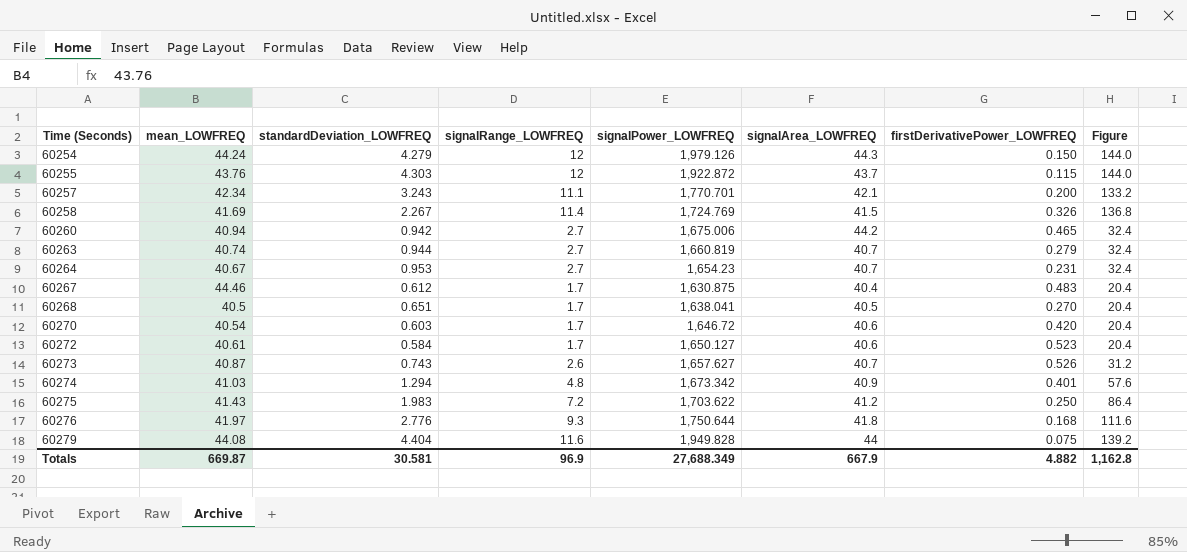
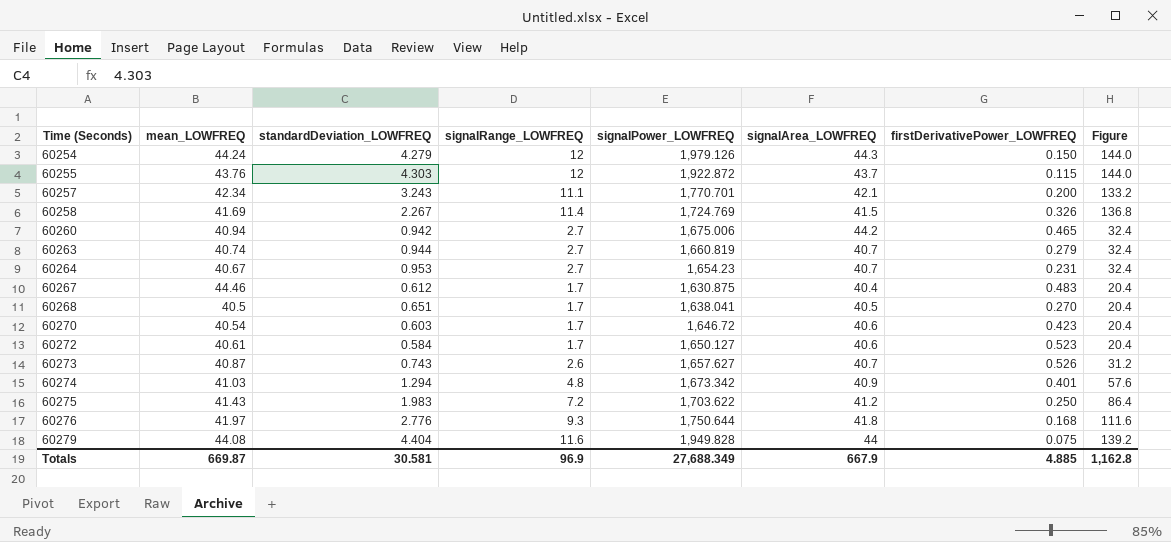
60270 | firstDerivativePower_LOWFREQ: 0.420 -> 0.423
Totals | firstDerivativePower_LOWFREQ: 4.882 -> 4.885

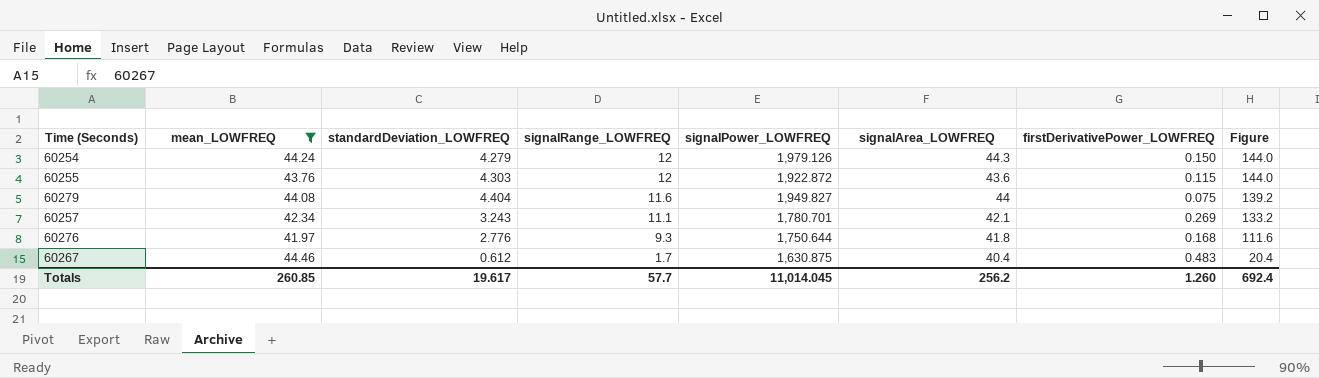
filter: none -> mean_LOWFREQ >= 41.97
row order: Time (Seconds) ascending -> signalRange_LOWFREQ descending
60255 | signalArea_LOWFREQ: 43.7 -> 43.6
60279 | signalPower_LOWFREQ: 1,949.828 -> 1,949.827
60257 | signalPower_LOWFREQ: 1,770.701 -> 1,780.701
60257 | firstDerivativePower_LOWFREQ: 0.200 -> 0.269
Totals | mean_LOWFREQ: 669.87 -> 260.85
Totals | standardDeviation_LOWFREQ: 30.581 -> 19.617
Totals | signalRange_LOWFREQ: 96.9 -> 57.7
Totals | signalPower_LOWFREQ: 27,688.349 -> 11,014.045
Totals | signalArea_LOWFREQ: 667.9 -> 256.2
Totals | firstDerivativePower_LOWFREQ: 4.885 -> 1.260
Totals | Figure: 1,162.8 -> 692.4

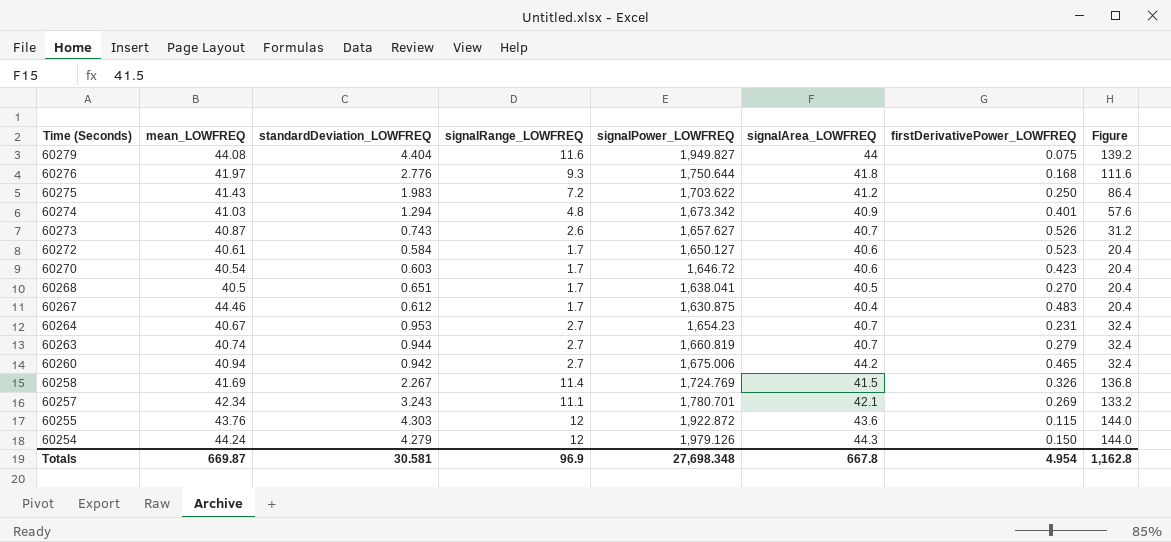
filter: mean_LOWFREQ >= 41.97 -> none
row order: signalRange_LOWFREQ descending -> Time (Seconds) descending
Totals | mean_LOWFREQ: 260.85 -> 669.87
Totals | standardDeviation_LOWFREQ: 19.617 -> 30.581
Totals | signalRange_LOWFREQ: 57.7 -> 96.9
Totals | signalPower_LOWFREQ: 11,014.045 -> 27,698.348
Totals | signalArea_LOWFREQ: 256.2 -> 667.8
Totals | firstDerivativePower_LOWFREQ: 1.260 -> 4.954
Totals | Figure: 692.4 -> 1,162.8

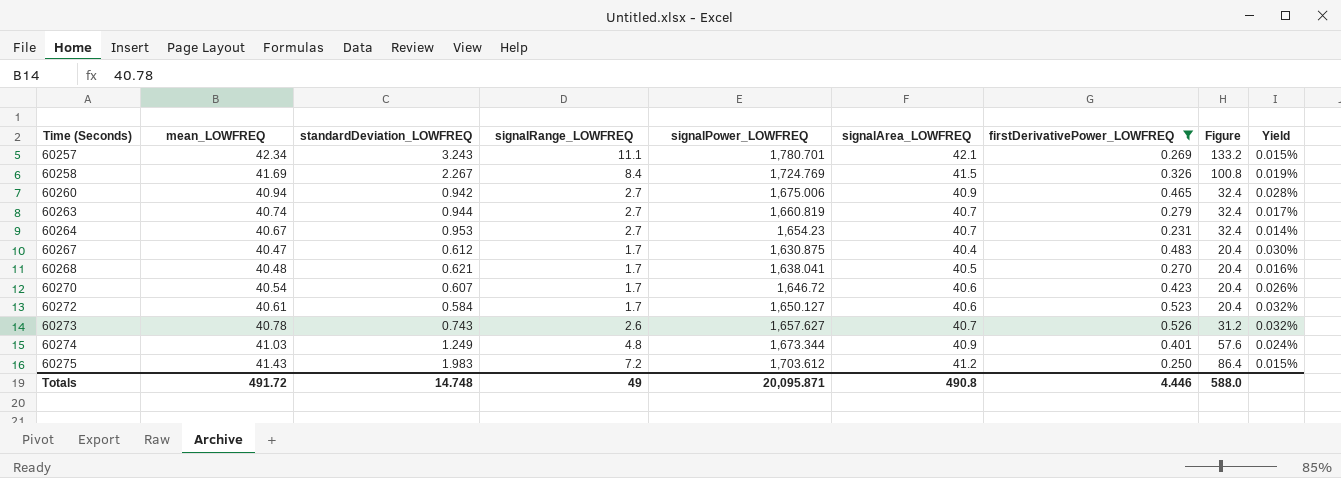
filter: none -> firstDerivativePower_LOWFREQ >= 0.231
row order: Time (Seconds) descending -> Time (Seconds) ascending
column Yield | formula: none -> [firstDerivativePower_LOWFREQ] / [signalPower_LOWFREQ]
60258 | signalRange_LOWFREQ: 11.4 -> 8.4
60258 | Figure: 136.8 -> 100.8
60260 | signalArea_LOWFREQ: 44.2 -> 40.9
60267 | mean_LOWFREQ: 44.46 -> 40.47
60268 | mean_LOWFREQ: 40.5 -> 40.48
60268 | standardDeviation_LOWFREQ: 0.651 -> 0.621
60270 | standardDeviation_LOWFREQ: 0.603 -> 0.607
60273 | mean_LOWFREQ: 40.87 -> 40.78
60274 | standardDeviation_LOWFREQ: 1.294 -> 1.249
60274 | signalPower_LOWFREQ: 1,673.342 -> 1,673.344
60275 | signalPower_LOWFREQ: 1,703.622 -> 1,703.612
Totals | mean_LOWFREQ: 669.87 -> 491.72
Totals | standardDeviation_LOWFREQ: 30.581 -> 14.748
Totals | signalRange_LOWFREQ: 96.9 -> 49
Totals | signalPower_LOWFREQ: 27,698.348 -> 20,095.871
Totals | signalArea_LOWFREQ: 667.8 -> 490.8
Totals | firstDerivativePower_LOWFREQ: 4.954 -> 4.446
Totals | Figure: 1,162.8 -> 588.0

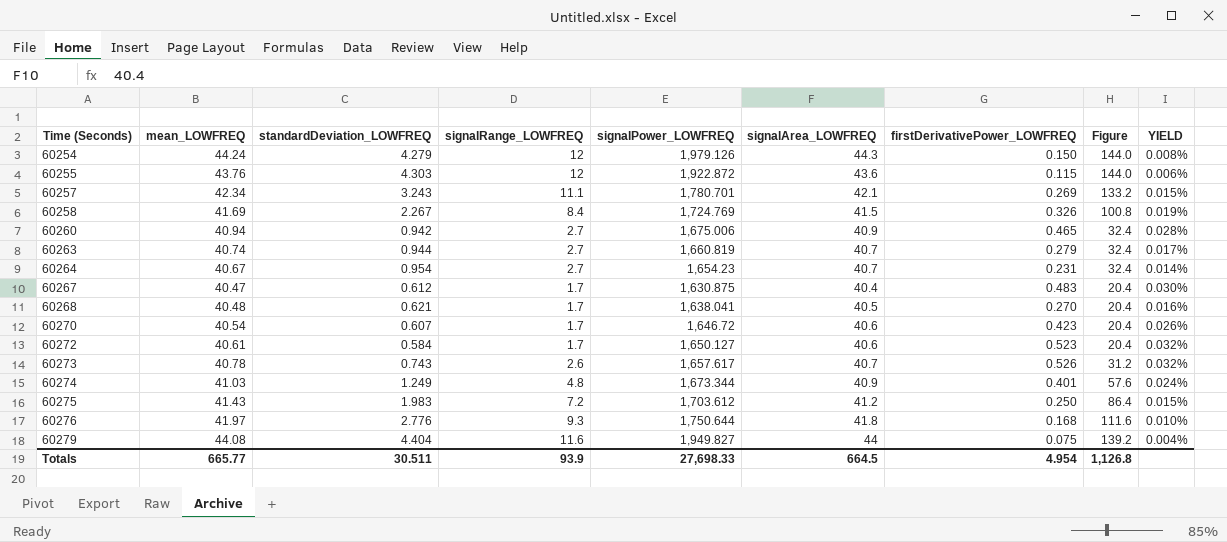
filter: firstDerivativePower_LOWFREQ >= 0.231 -> none
column name: Yield -> YIELD
60264 | standardDeviation_LOWFREQ: 0.953 -> 0.954
60273 | signalPower_LOWFREQ: 1,657.627 -> 1,657.617
Totals | mean_LOWFREQ: 491.72 -> 665.77
Totals | standardDeviation_LOWFREQ: 14.748 -> 30.511
Totals | signalRange_LOWFREQ: 49 -> 93.9
Totals | signalPower_LOWFREQ: 20,095.871 -> 27,698.33
Totals | signalArea_LOWFREQ: 490.8 -> 664.5
Totals | firstDerivativePower_LOWFREQ: 4.446 -> 4.954
Totals | Figure: 588.0 -> 1,126.8

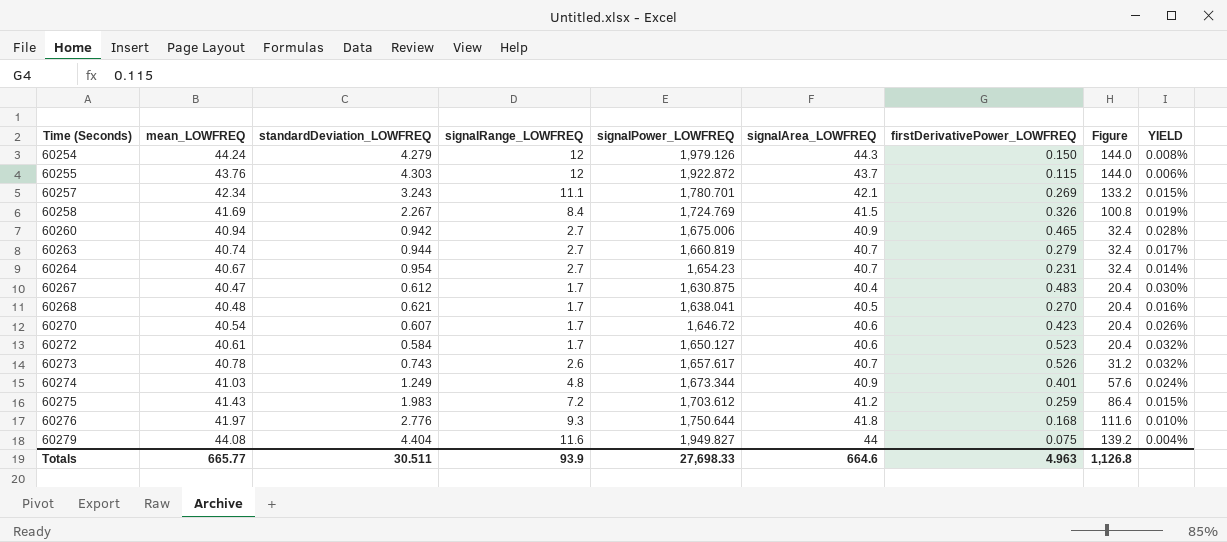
60255 | signalArea_LOWFREQ: 43.6 -> 43.7
60275 | firstDerivativePower_LOWFREQ: 0.250 -> 0.259
Totals | signalArea_LOWFREQ: 664.5 -> 664.6
Totals | firstDerivativePower_LOWFREQ: 4.954 -> 4.963

